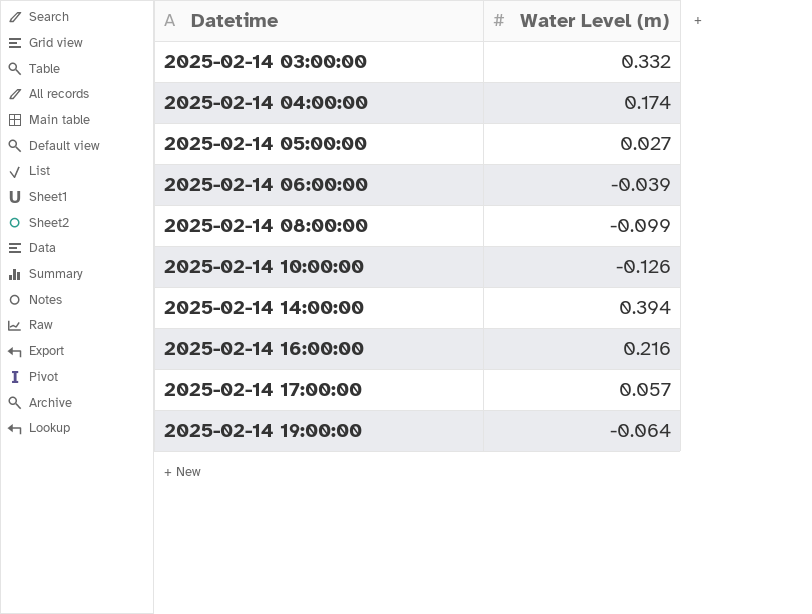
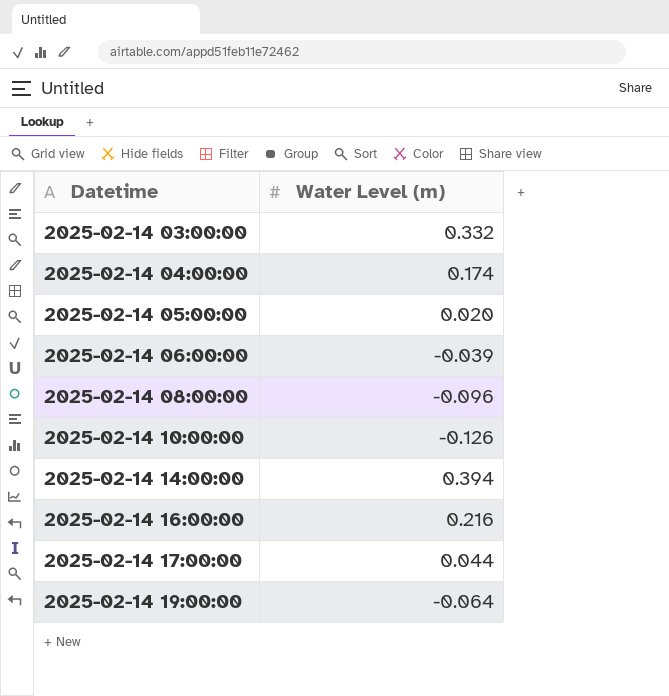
2025-02-14 05:00:00 | Water Level (m): 0.027 -> 0.020
2025-02-14 08:00:00 | Water Level (m): -0.099 -> -0.096
2025-02-14 17:00:00 | Water Level (m): 0.057 -> 0.044

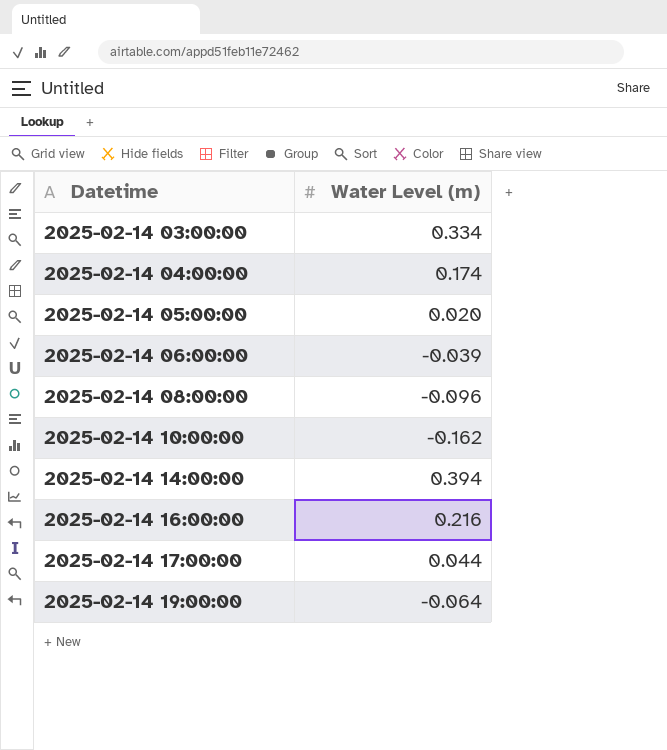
2025-02-14 03:00:00 | Water Level (m): 0.332 -> 0.334
2025-02-14 10:00:00 | Water Level (m): -0.126 -> -0.162

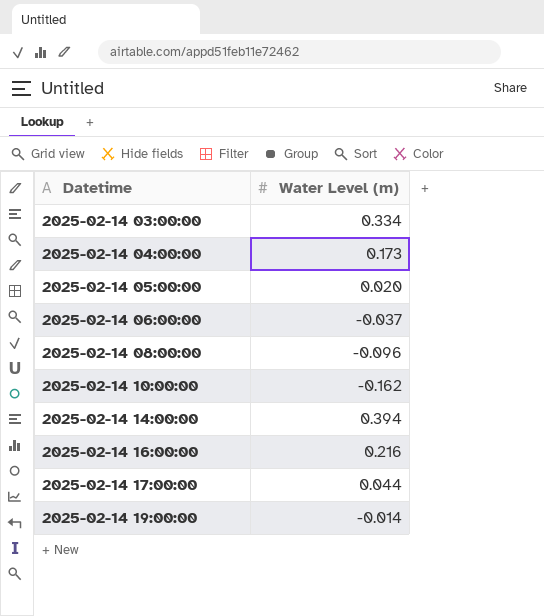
2025-02-14 04:00:00 | Water Level (m): 0.174 -> 0.173
2025-02-14 06:00:00 | Water Level (m): -0.039 -> -0.037
2025-02-14 19:00:00 | Water Level (m): -0.064 -> -0.014

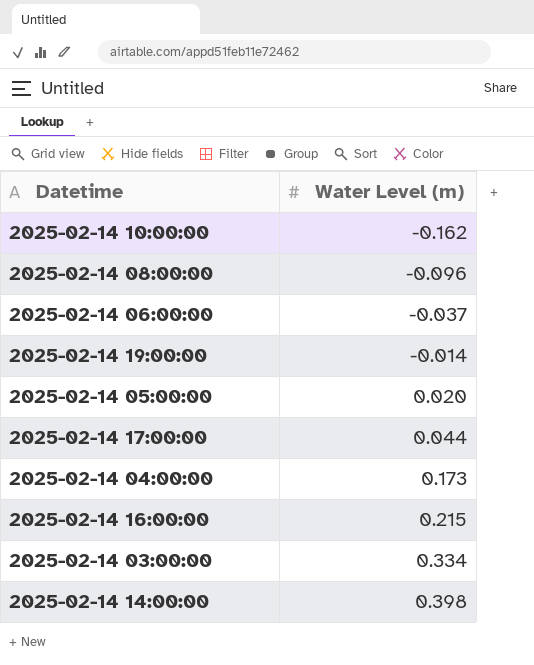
row order: Datetime ascending -> Water Level (m) ascending
2025-02-14 16:00:00 | Water Level (m): 0.216 -> 0.215
2025-02-14 14:00:00 | Water Level (m): 0.394 -> 0.398

